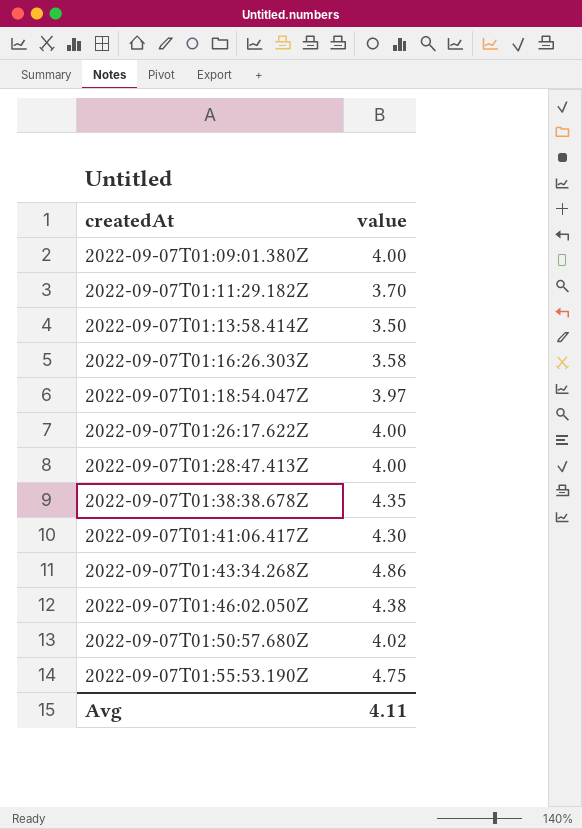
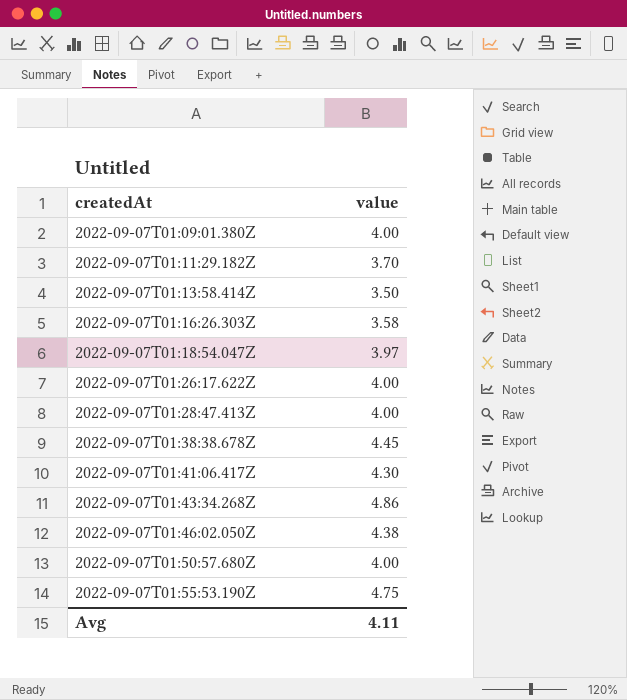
2022-09-07T01:38:38.678Z | value: 4.35 -> 4.45
2022-09-07T01:50:57.680Z | value: 4.02 -> 4.00

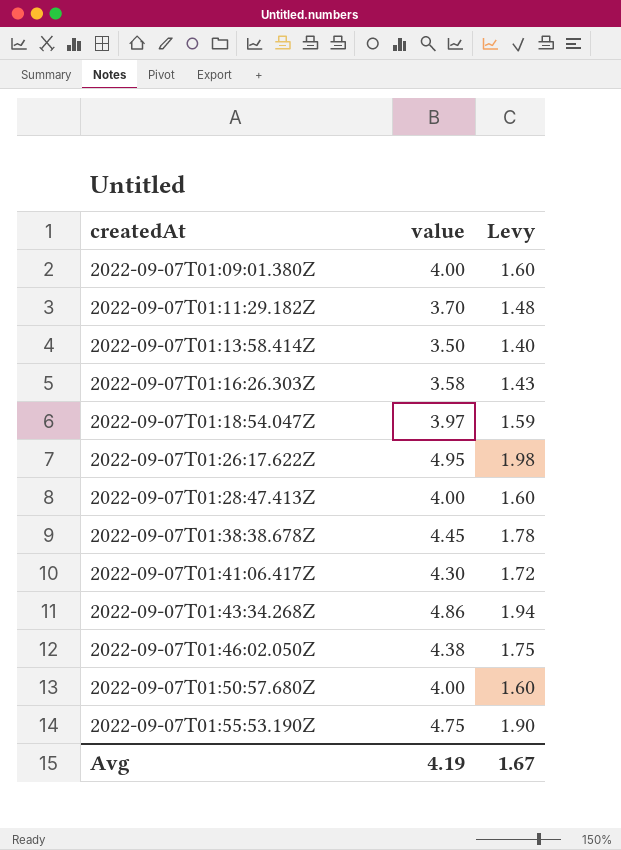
column Levy | formula: none -> [value] * 0.4
2022-09-07T01:26:17.622Z | value: 4.00 -> 4.95
Avg | value: 4.11 -> 4.19

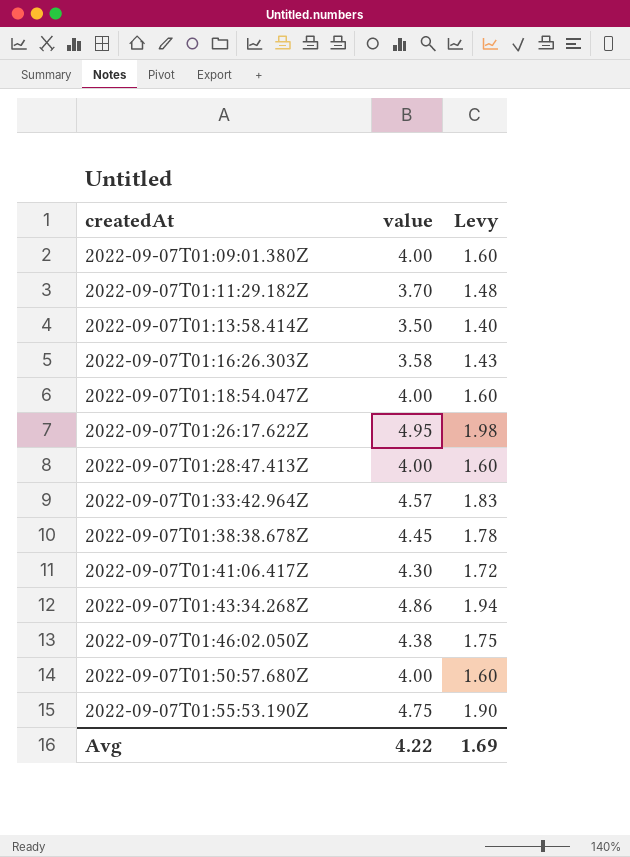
2022-09-07T01:18:54.047Z | value: 3.97 -> 4.00
2022-09-07T01:18:54.047Z | Levy: 1.59 -> 1.60
row 2022-09-07T01:33:42.964Z: none -> 4.57 | 1.83
Avg | value: 4.19 -> 4.22
Avg | Levy: 1.67 -> 1.69

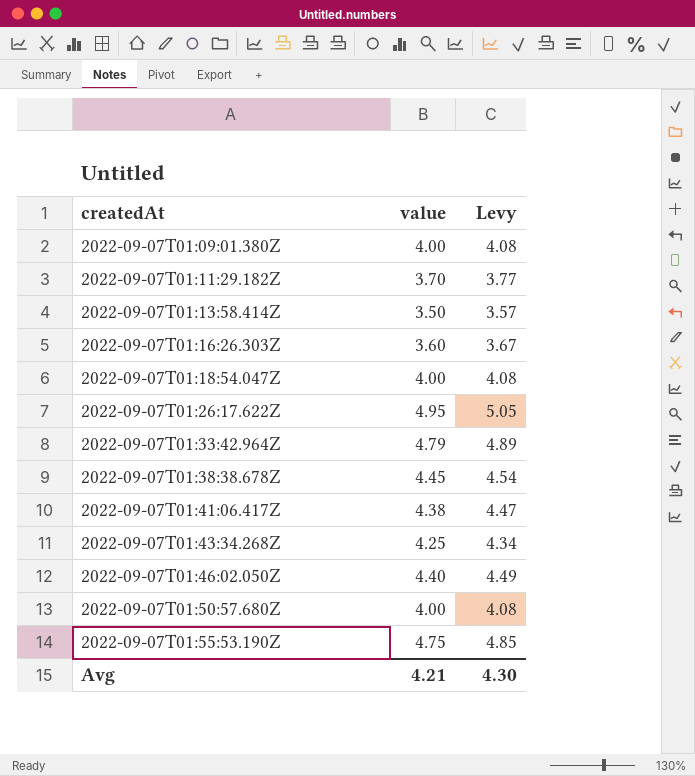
column Levy | formula: [value] * 0.4 -> [value] * 1.02
row 2022-09-07T01:28:47.413Z: 4.00 | 1.60 -> none
2022-09-07T01:16:26.303Z | value: 3.58 -> 3.60
2022-09-07T01:33:42.964Z | value: 4.57 -> 4.79
2022-09-07T01:41:06.417Z | value: 4.30 -> 4.38
2022-09-07T01:43:34.268Z | value: 4.86 -> 4.25
2022-09-07T01:46:02.050Z | value: 4.38 -> 4.40
Avg | value: 4.22 -> 4.21
Avg | Levy: 1.69 -> 4.30

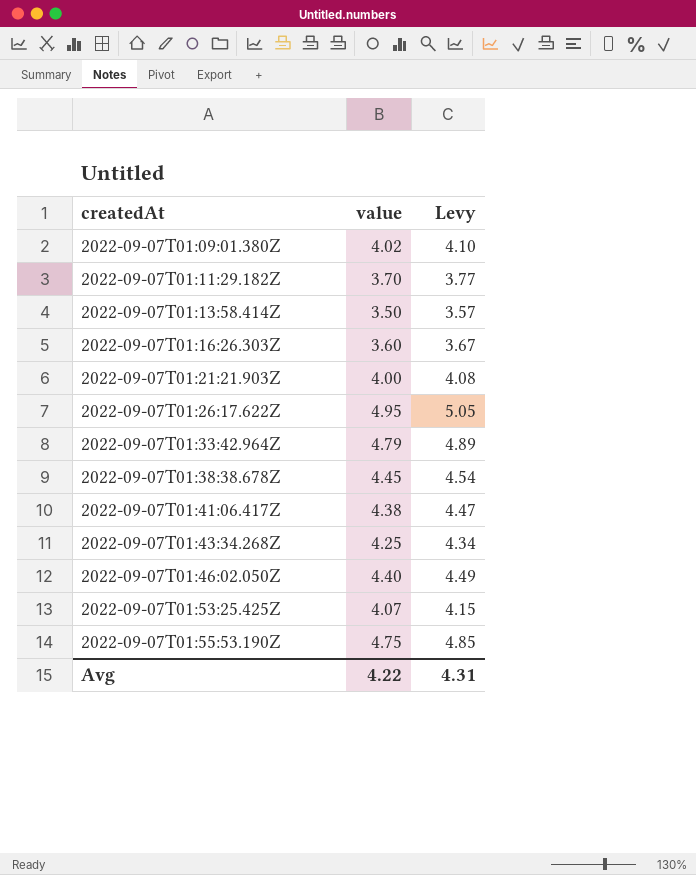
row 2022-09-07T01:18:54.047Z: 4.00 | 4.08 -> none
row 2022-09-07T01:50:57.680Z: 4.00 | 4.08 -> none
2022-09-07T01:09:01.380Z | value: 4.00 -> 4.02
2022-09-07T01:09:01.380Z | Levy: 4.08 -> 4.10
row 2022-09-07T01:21:21.903Z: none -> 4.00 | 4.08
row 2022-09-07T01:53:25.425Z: none -> 4.07 | 4.15
Avg | value: 4.21 -> 4.22
Avg | Levy: 4.30 -> 4.31

